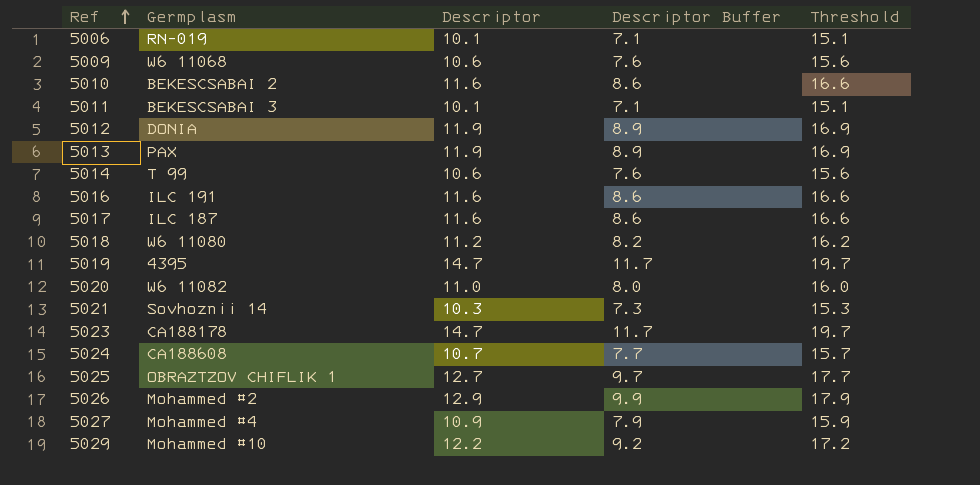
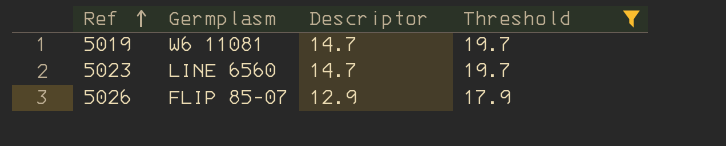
filter: none -> Threshold >= 17.9
column Descriptor Buffer | formula: [Descriptor] - 3 -> none
5019 | Germplasm: 4395 -> W6 11081
5023 | Germplasm: CA188178 -> LINE 6560
5026 | Germplasm: Mohammed #2 -> FLIP 85-07

